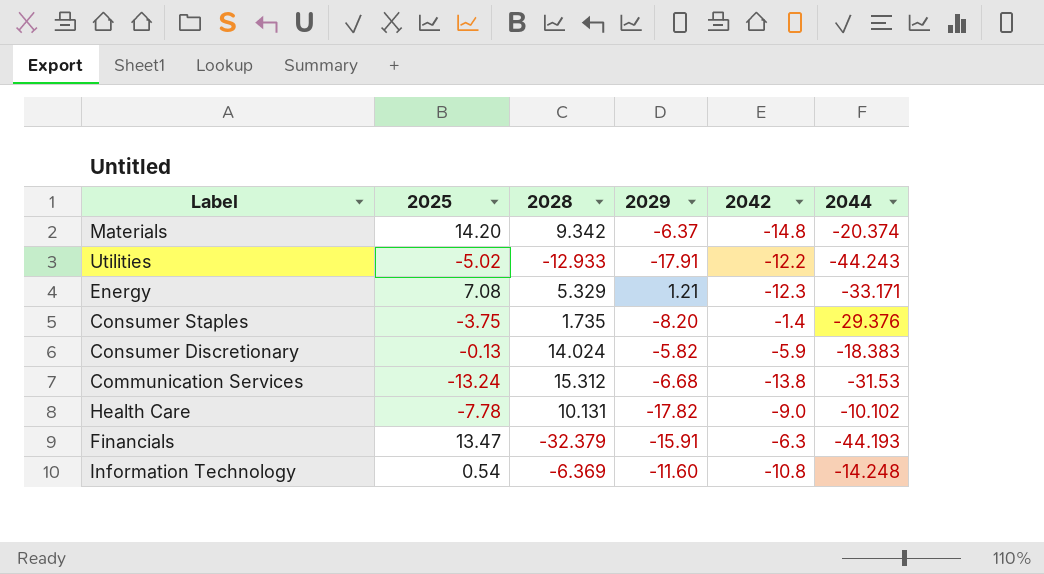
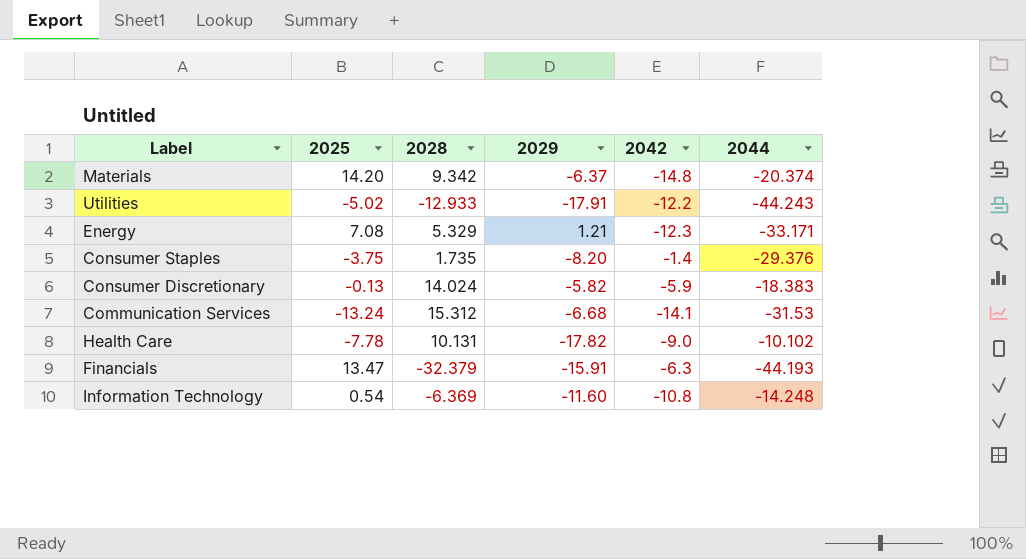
Communication Services | 2042: -13.8 -> -14.1

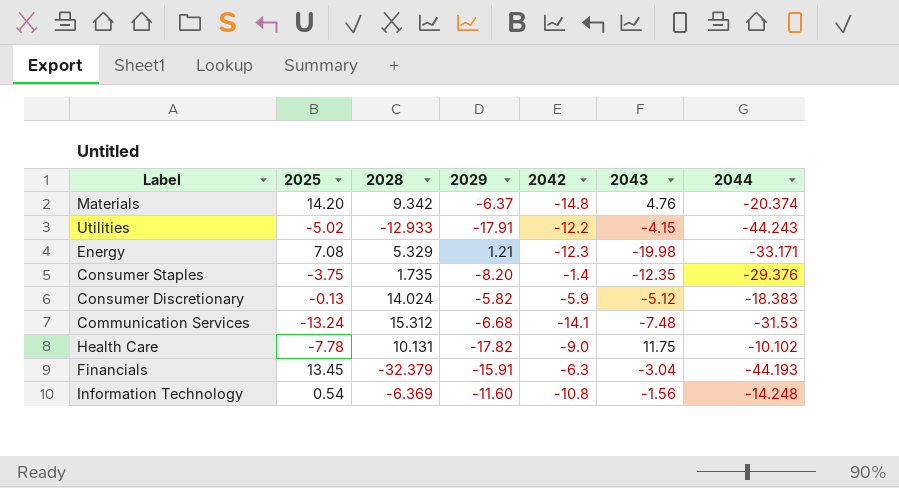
column 2043 | position: none -> 6
Financials | 2025: 13.47 -> 13.45

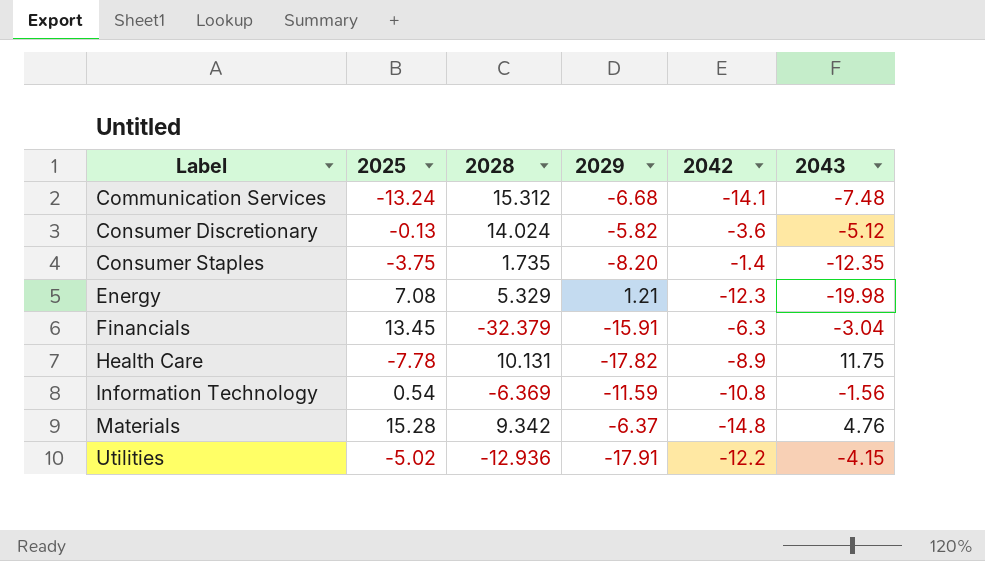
row order: none -> Label ascending
column 2044 | position: 7 -> none
Consumer Discretionary | 2042: -5.9 -> -3.6
Health Care | 2042: -9.0 -> -8.9
Information Technology | 2029: -11.60 -> -11.59
Materials | 2025: 14.20 -> 15.28
Utilities | 2028: -12.933 -> -12.936

